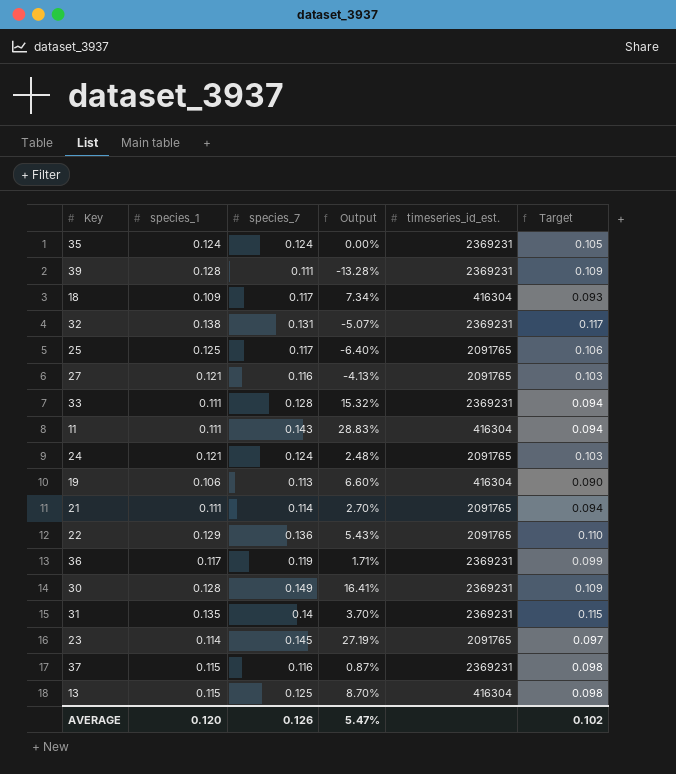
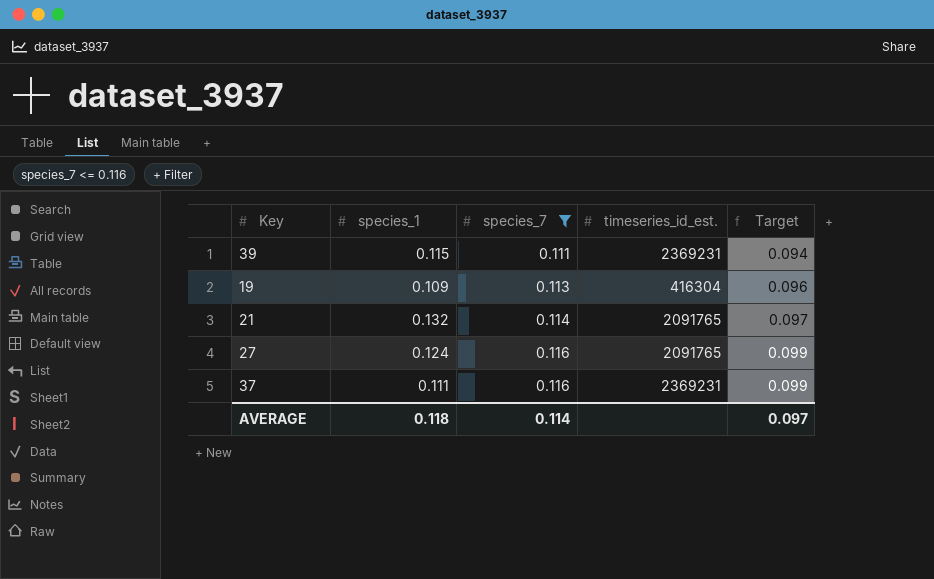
filter: none -> species_7 <= 0.116
row order: none -> species_7 ascending
column Output | formula: ([species_7] - [species_1]) / [species_1] -> none
column Target | formula: [species_1] * 0.85 -> [species_7] * 0.85
39 | species_1: 0.128 -> 0.115
19 | species_1: 0.106 -> 0.109
21 | species_1: 0.111 -> 0.132
27 | species_1: 0.121 -> 0.124
37 | species_1: 0.115 -> 0.111
AVERAGE | species_1: 0.120 -> 0.118
AVERAGE | species_7: 0.126 -> 0.114
AVERAGE | Target: 0.102 -> 0.097

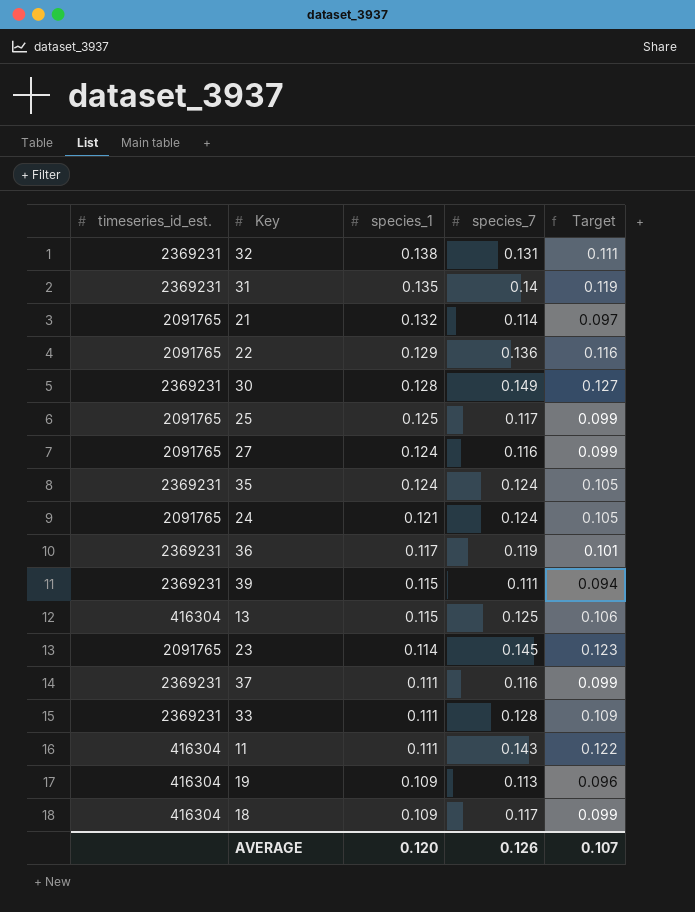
filter: species_7 <= 0.116 -> none
row order: species_7 ascending -> species_1 descending
column timeseries_id_est. | position: 4 -> 1
AVERAGE | species_1: 0.118 -> 0.120
AVERAGE | species_7: 0.114 -> 0.126
AVERAGE | Target: 0.097 -> 0.107

